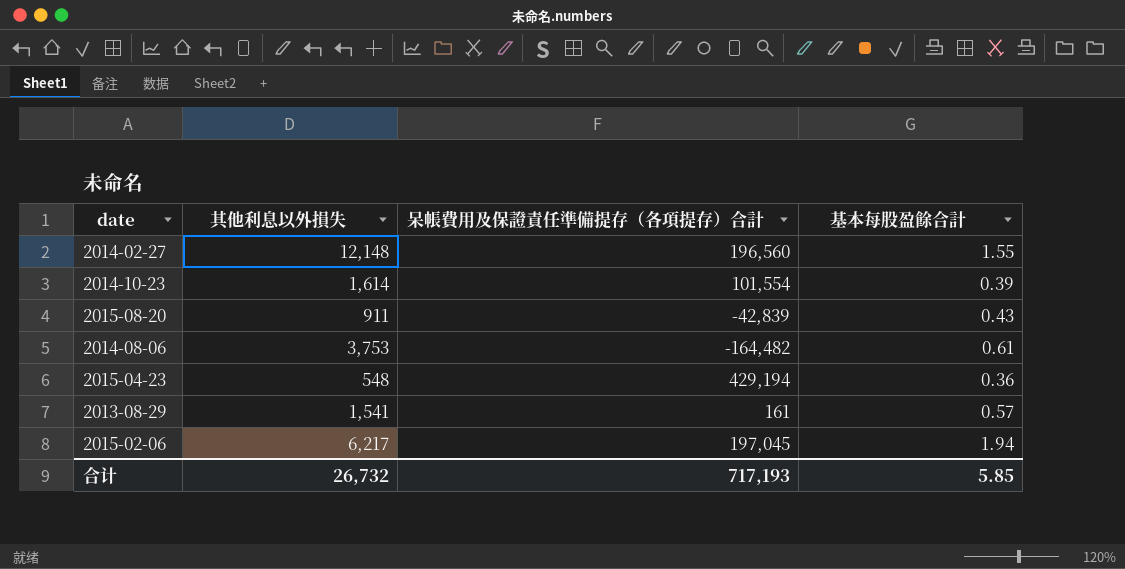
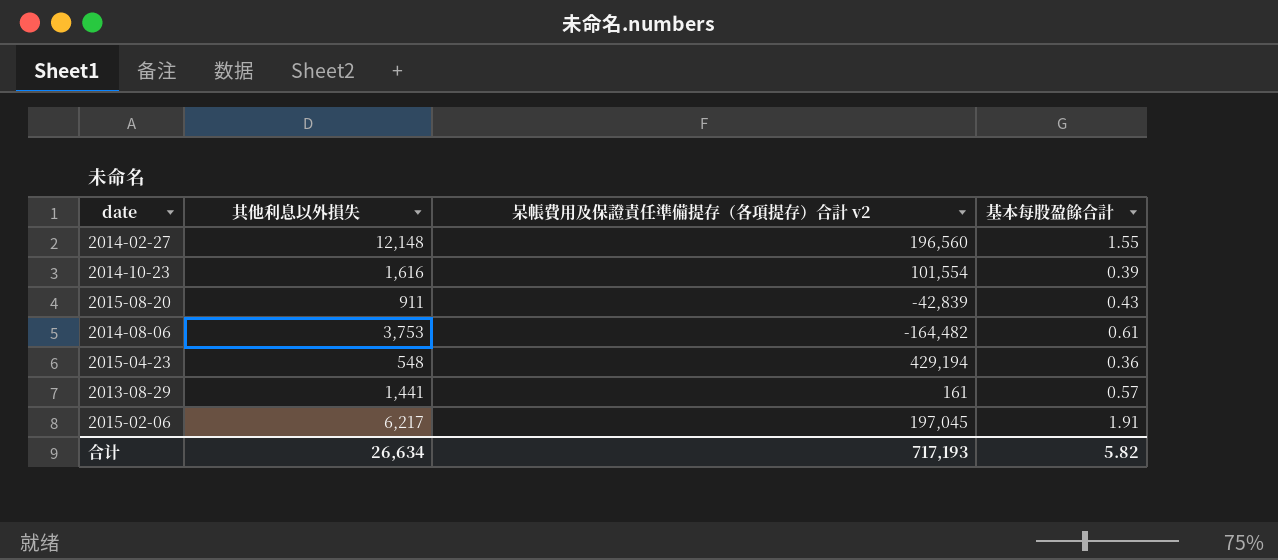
column name: 呆帳費用及保證責任準備提存（各項提存）合計 -> 呆帳費用及保證責任準備提存（各項提存）合計 v2
2014-10-23 | 其他利息以外損失: 1,614 -> 1,616
2013-08-29 | 其他利息以外損失: 1,541 -> 1,441
2015-02-06 | 基本每股盈餘合計: 1.94 -> 1.91
合计 | 其他利息以外損失: 26,732 -> 26,634
合计 | 基本每股盈餘合計: 5.85 -> 5.82

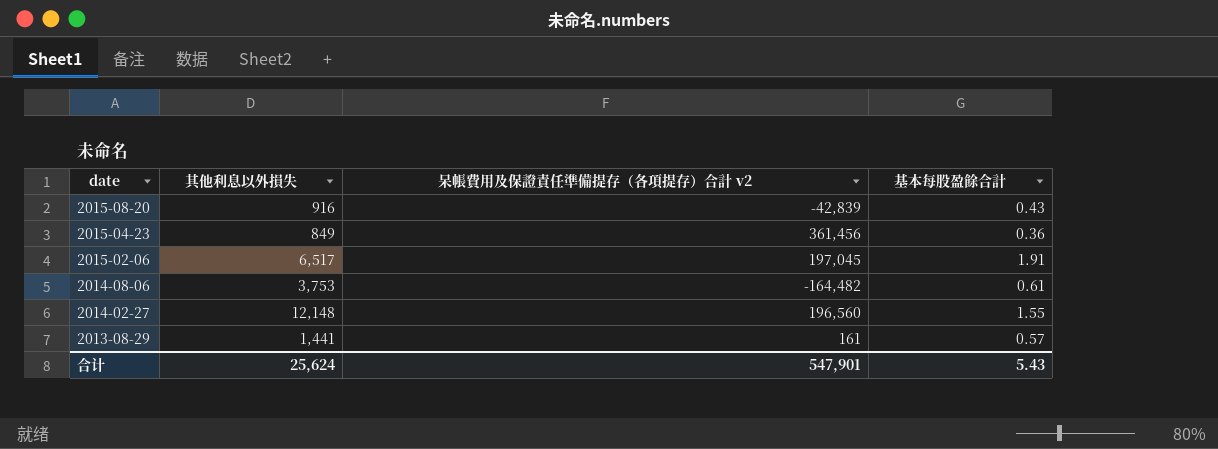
row order: none -> date descending
row 2014-10-23: 1,616 | 101,554 | 0.39 -> none
2015-08-20 | 其他利息以外損失: 911 -> 916
2015-04-23 | 其他利息以外損失: 548 -> 849
2015-04-23 | 呆帳費用及保證責任準備提存（各項提存）合計 v2: 429,194 -> 361,456
2015-02-06 | 其他利息以外損失: 6,217 -> 6,517
合计 | 其他利息以外損失: 26,634 -> 25,624
合计 | 呆帳費用及保證責任準備提存（各項提存）合計 v2: 717,193 -> 547,901
合计 | 基本每股盈餘合計: 5.82 -> 5.43

